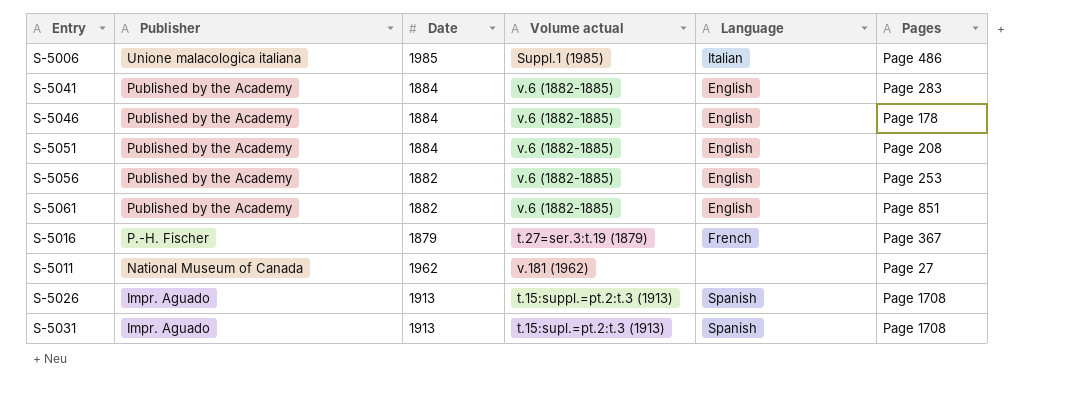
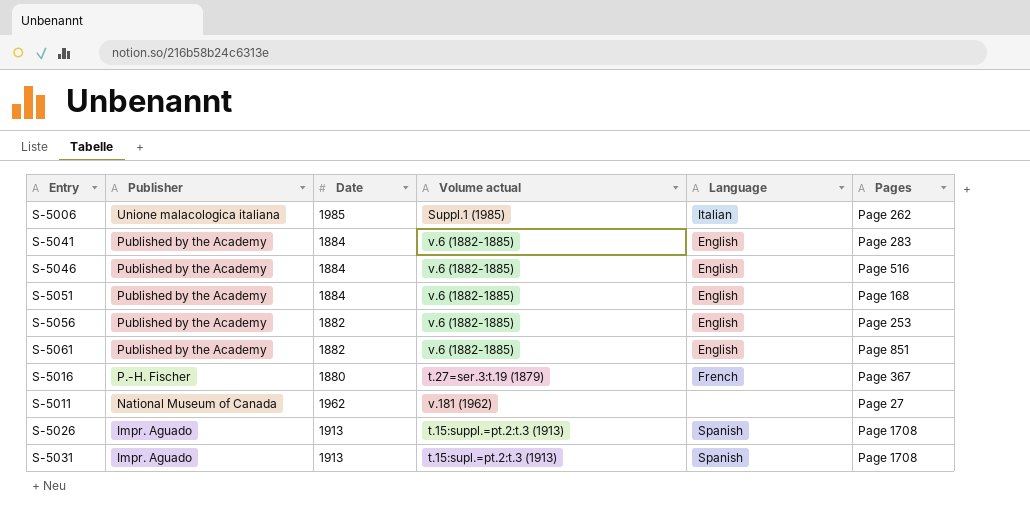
S-5006 | Pages: Page 486 -> Page 262
S-5046 | Pages: Page 178 -> Page 516
S-5051 | Pages: Page 208 -> Page 168
S-5016 | Date: 1879 -> 1880

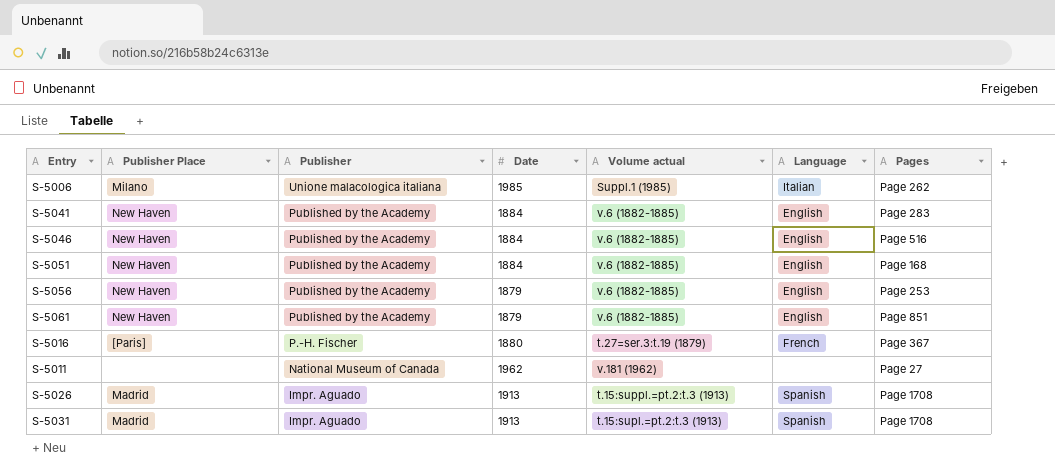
column Publisher Place | position: none -> 2
S-5056 | Date: 1882 -> 1879
S-5061 | Date: 1882 -> 1879

